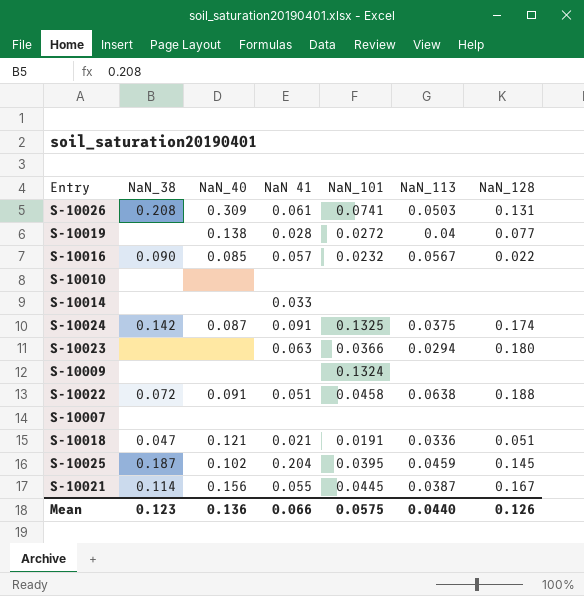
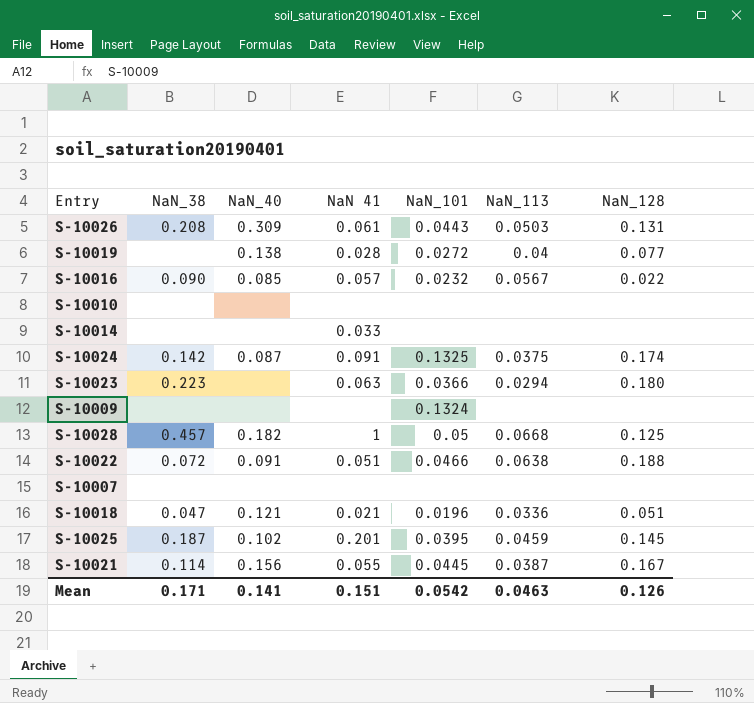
S-10026 | NaN_101: 0.0741 -> 0.0443
S-10023 | NaN_38: none -> 0.223
row S-10028: none -> 0.457 | 0.182 | 1 | 0.05 | 0.0668 | 0.125
S-10022 | NaN_101: 0.0458 -> 0.0466
S-10018 | NaN_101: 0.0191 -> 0.0196
S-10025 | NaN 41: 0.204 -> 0.201
Mean | NaN_38: 0.123 -> 0.171
Mean | NaN_40: 0.136 -> 0.141
Mean | NaN 41: 0.066 -> 0.151
Mean | NaN_101: 0.0575 -> 0.0542
Mean | NaN_113: 0.0440 -> 0.0463

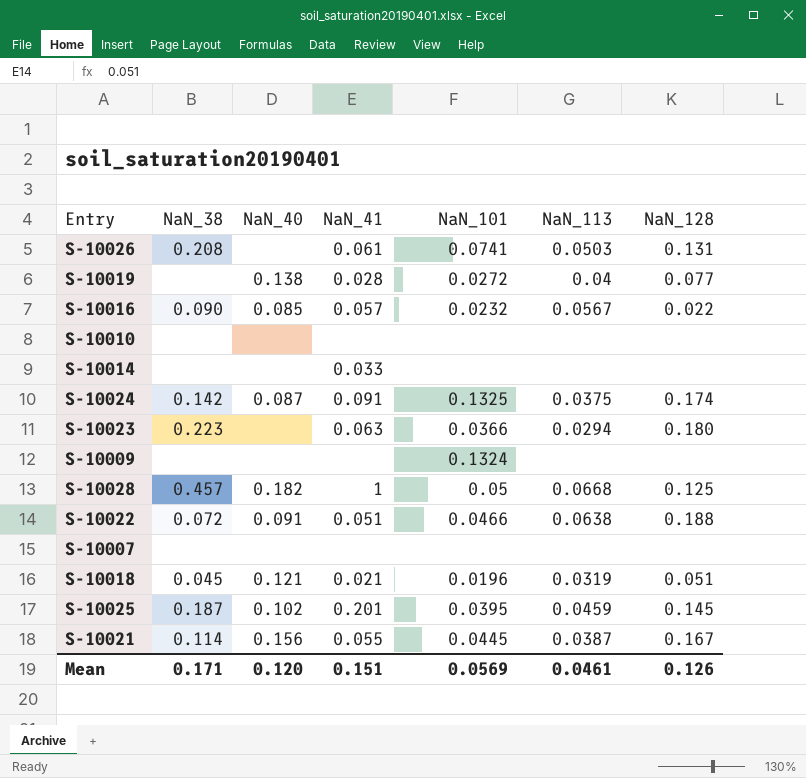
column name: NaN 41 -> NaN_41
S-10026 | NaN_40: 0.309 -> none
S-10026 | NaN_101: 0.0443 -> 0.0741
S-10018 | NaN_38: 0.047 -> 0.045
S-10018 | NaN_113: 0.0336 -> 0.0319
Mean | NaN_40: 0.141 -> 0.120
Mean | NaN_101: 0.0542 -> 0.0569
Mean | NaN_113: 0.0463 -> 0.0461

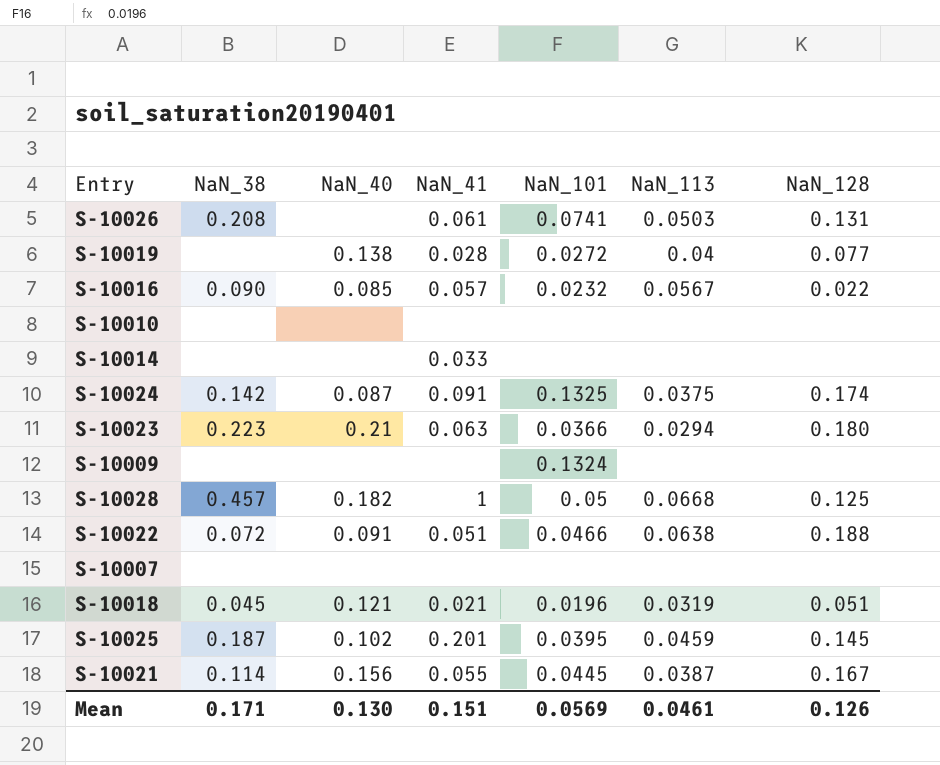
S-10023 | NaN_40: none -> 0.21
Mean | NaN_40: 0.120 -> 0.130

